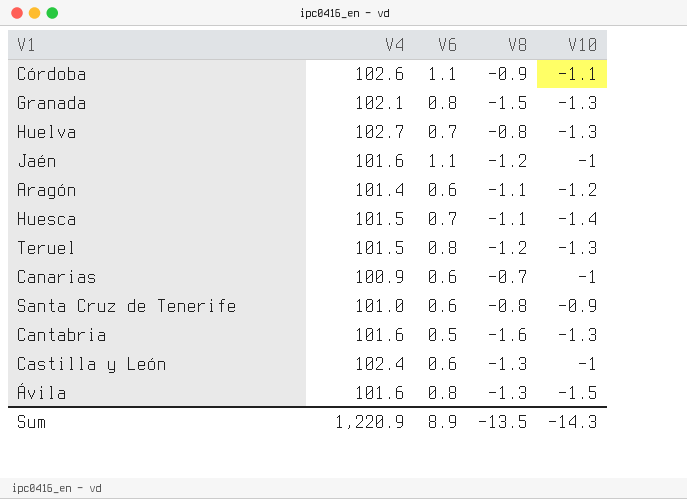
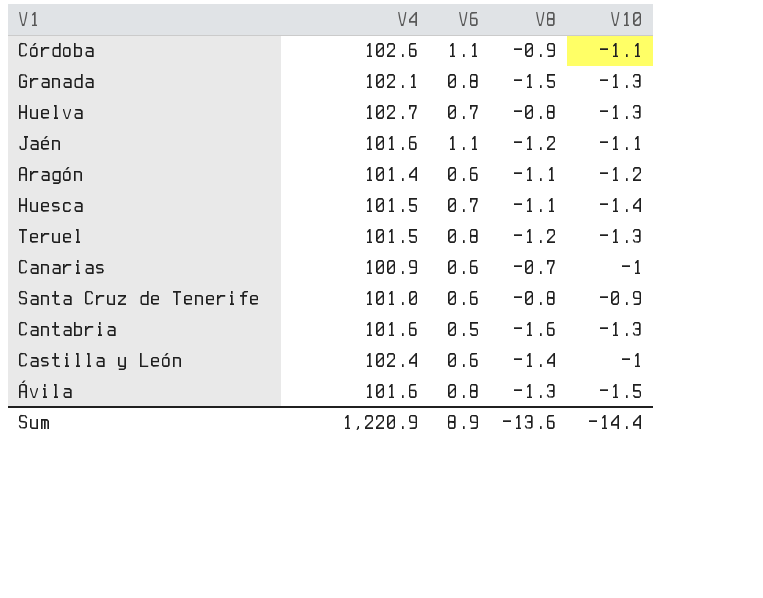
Jaén | V10: -1 -> -1.1
Castilla y León | V8: -1.3 -> -1.4
Sum | V8: -13.5 -> -13.6
Sum | V10: -14.3 -> -14.4

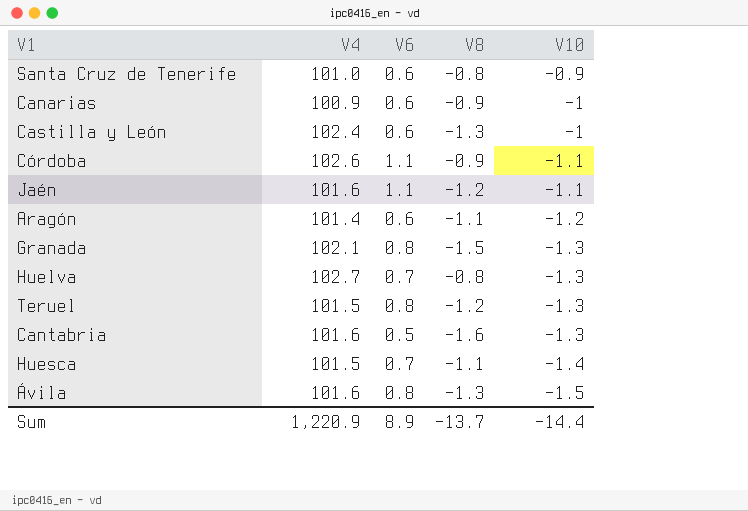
row order: none -> V10 descending
Canarias | V8: -0.7 -> -0.9
Castilla y León | V8: -1.4 -> -1.3
Sum | V8: -13.6 -> -13.7

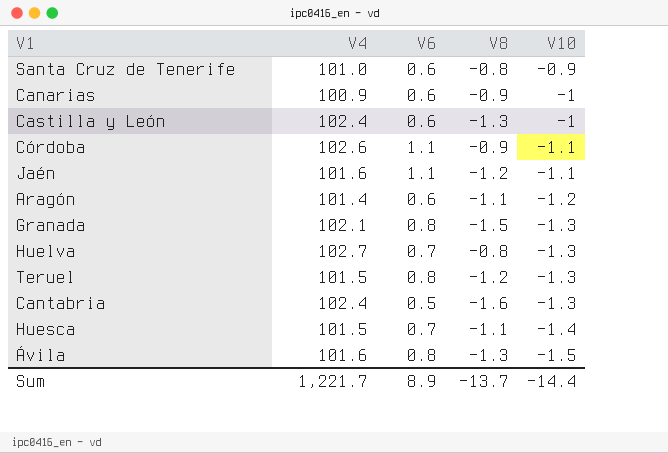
Cantabria | V4: 101.6 -> 102.4
Sum | V4: 1,220.9 -> 1,221.7

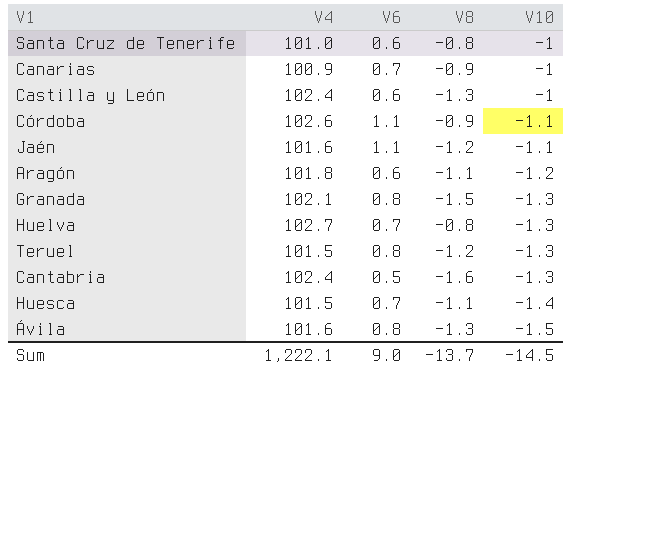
Santa Cruz de Tenerife | V10: -0.9 -> -1
Canarias | V6: 0.6 -> 0.7
Aragón | V4: 101.4 -> 101.8
Sum | V4: 1,221.7 -> 1,222.1
Sum | V6: 8.9 -> 9.0
Sum | V10: -14.4 -> -14.5

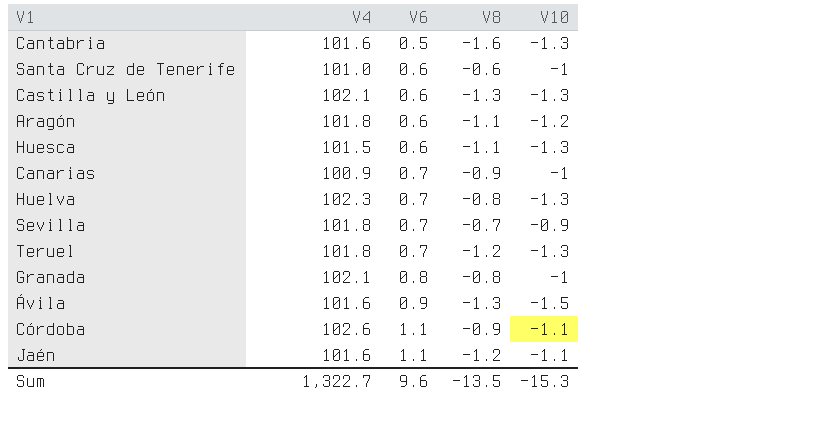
row order: V10 descending -> V6 ascending
Cantabria | V4: 102.4 -> 101.6
Santa Cruz de Tenerife | V8: -0.8 -> -0.6
Castilla y León | V4: 102.4 -> 102.1
Castilla y León | V10: -1 -> -1.3
Huesca | V6: 0.7 -> 0.6
Huesca | V10: -1.4 -> -1.3
Huelva | V4: 102.7 -> 102.3
row Sevilla: none -> 101.8 | 0.7 | -0.7 | -0.9
Teruel | V4: 101.5 -> 101.8
Teruel | V6: 0.8 -> 0.7
Granada | V8: -1.5 -> -0.8
Granada | V10: -1.3 -> -1
Ávila | V6: 0.8 -> 0.9
Sum | V4: 1,222.1 -> 1,322.7
Sum | V6: 9.0 -> 9.6
Sum | V8: -13.7 -> -13.5
Sum | V10: -14.5 -> -15.3

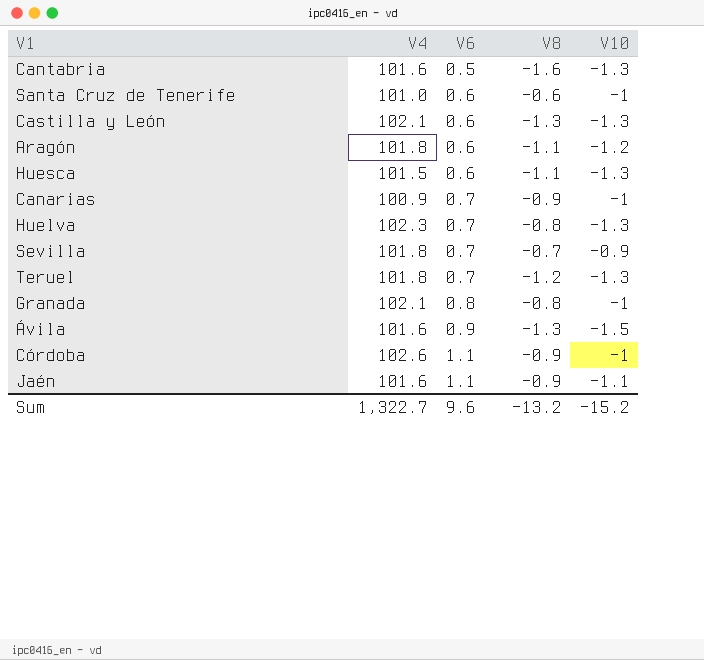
Córdoba | V10: -1.1 -> -1
Jaén | V8: -1.2 -> -0.9
Sum | V8: -13.5 -> -13.2
Sum | V10: -15.3 -> -15.2

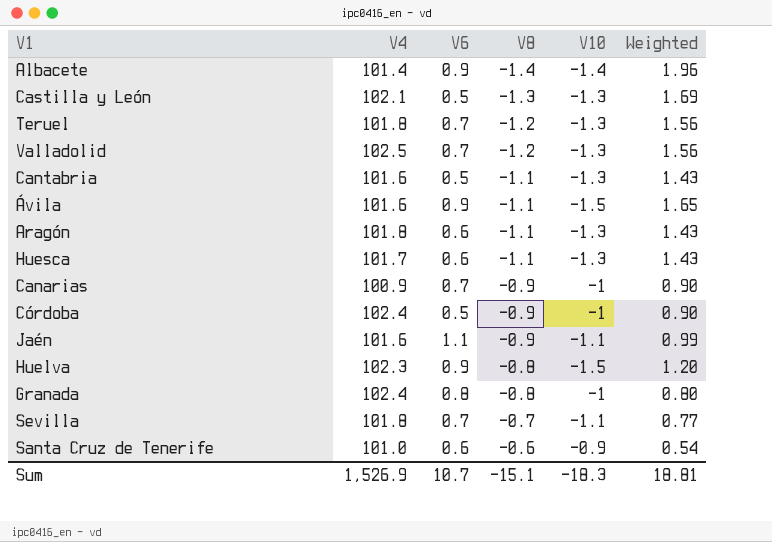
row order: V6 ascending -> V8 ascending
column Weighted | formula: none -> [V8] * [V10]
row Albacete: none -> 101.4 | 0.9 | -1.4 | -1.4 | 1.96
Castilla y León | V6: 0.6 -> 0.5
row Valladolid: none -> 102.5 | 0.7 | -1.2 | -1.3 | 1.56
Cantabria | V8: -1.6 -> -1.1
Ávila | V8: -1.3 -> -1.1
Aragón | V10: -1.2 -> -1.3
Huesca | V4: 101.5 -> 101.7
Córdoba | V4: 102.6 -> 102.4
Córdoba | V6: 1.1 -> 0.5
Huelva | V6: 0.7 -> 0.9
Huelva | V10: -1.3 -> -1.5
Granada | V4: 102.1 -> 102.4
Sevilla | V10: -0.9 -> -1.1
Santa Cruz de Tenerife | V10: -1 -> -0.9
Sum | V4: 1,322.7 -> 1,526.9
Sum | V6: 9.6 -> 10.7
Sum | V8: -13.2 -> -15.1
Sum | V10: -15.2 -> -18.3

